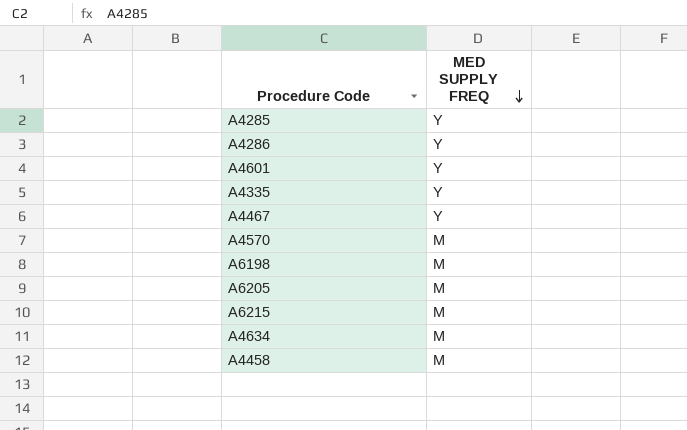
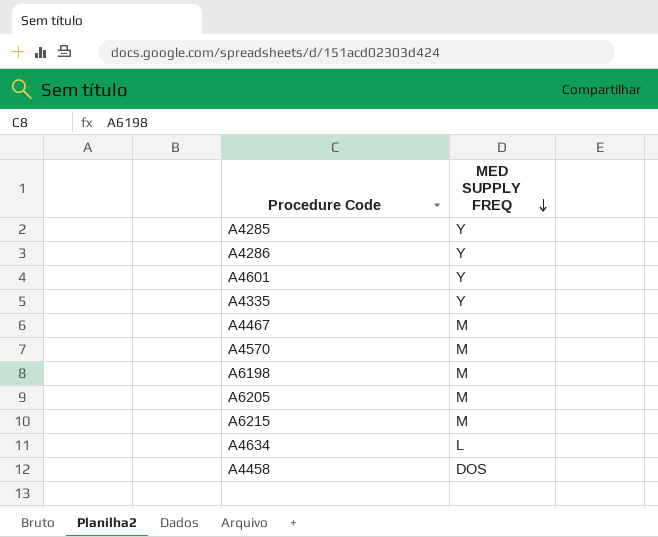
A4467 | MED SUPPLY FREQ: Y -> M
A4634 | MED SUPPLY FREQ: M -> L
A4458 | MED SUPPLY FREQ: M -> DOS

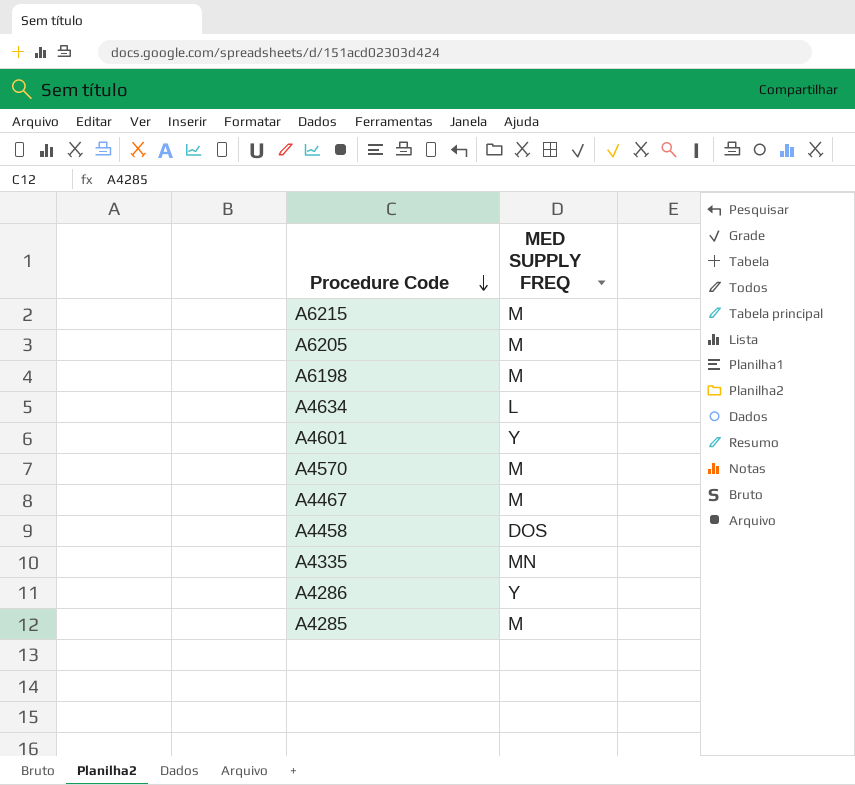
row order: MED SUPPLY FREQ descending -> Procedure Code descending
A4335 | MED SUPPLY FREQ: Y -> MN
A4285 | MED SUPPLY FREQ: Y -> M

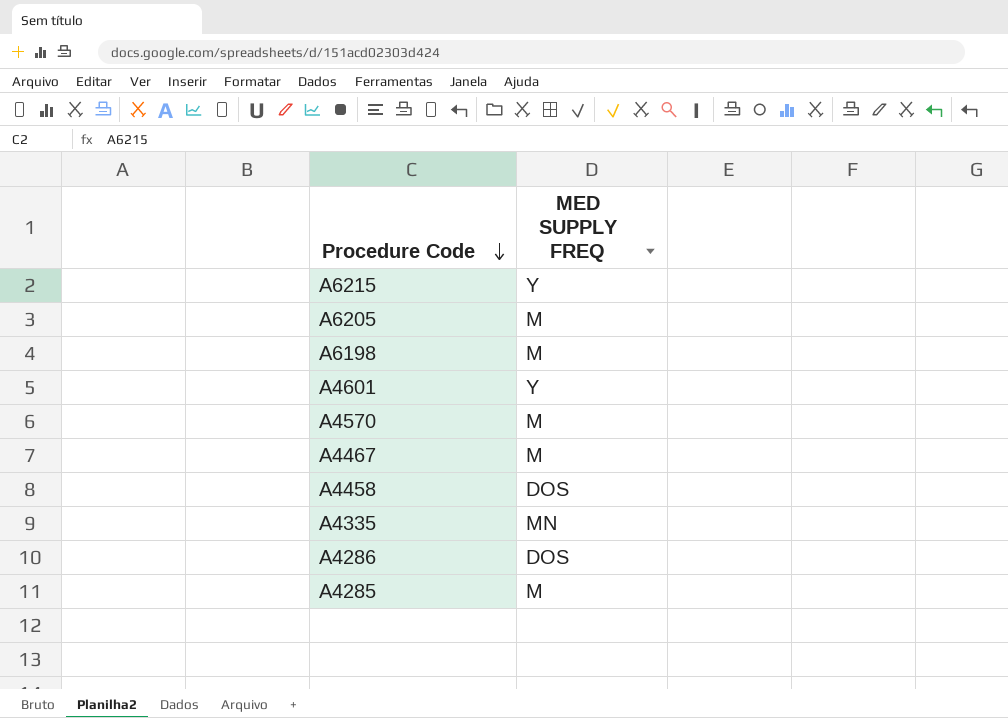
row A4634: L -> none
A6215 | MED SUPPLY FREQ: M -> Y
A4286 | MED SUPPLY FREQ: Y -> DOS

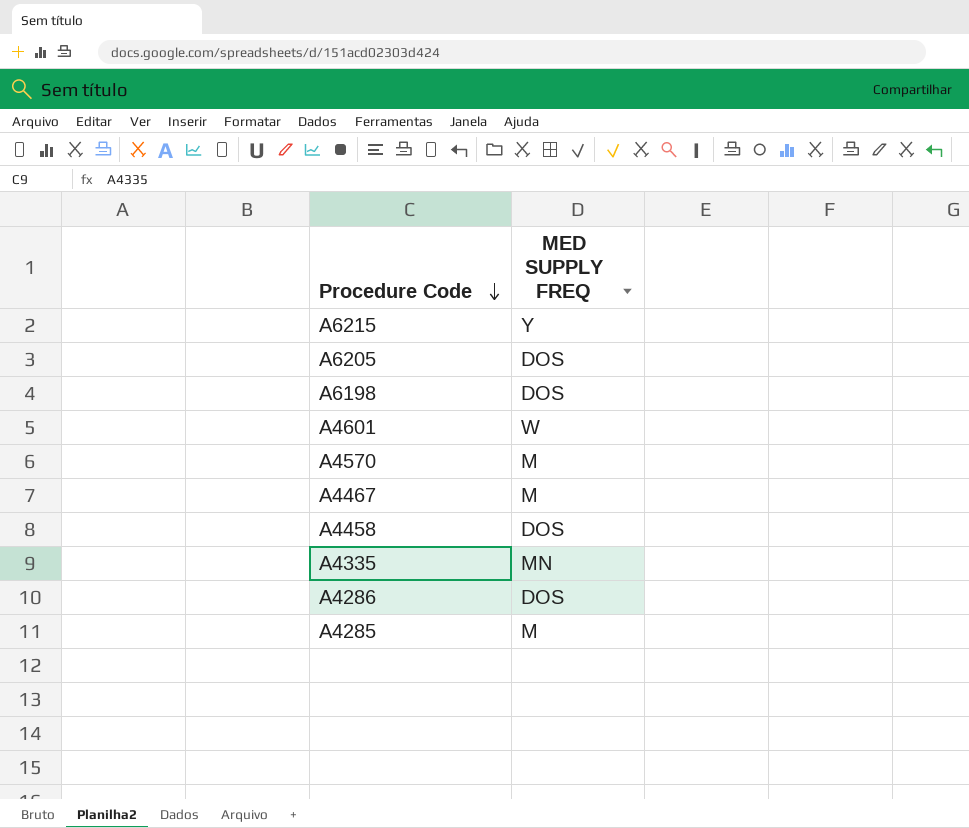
A6205 | MED SUPPLY FREQ: M -> DOS
A6198 | MED SUPPLY FREQ: M -> DOS
A4601 | MED SUPPLY FREQ: Y -> W

